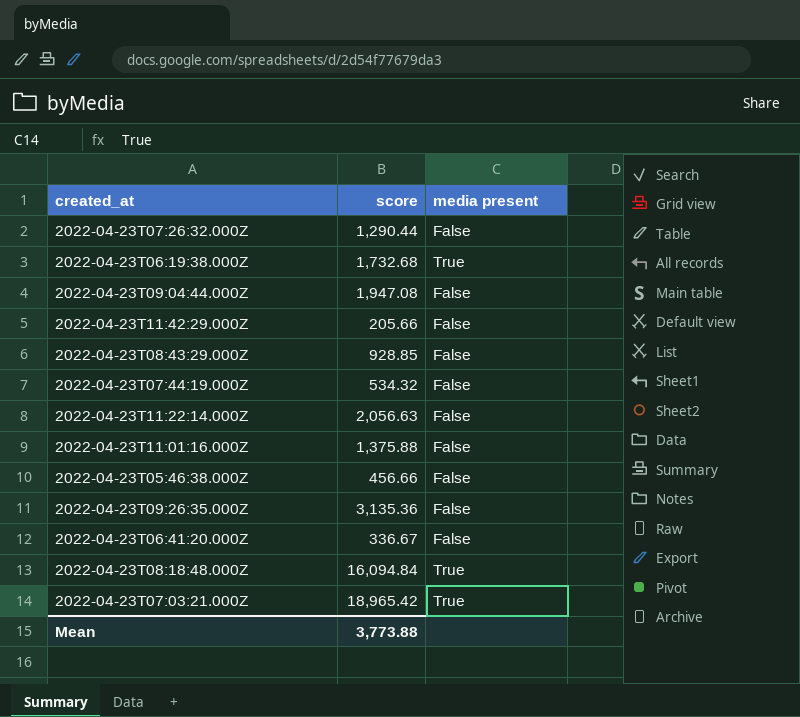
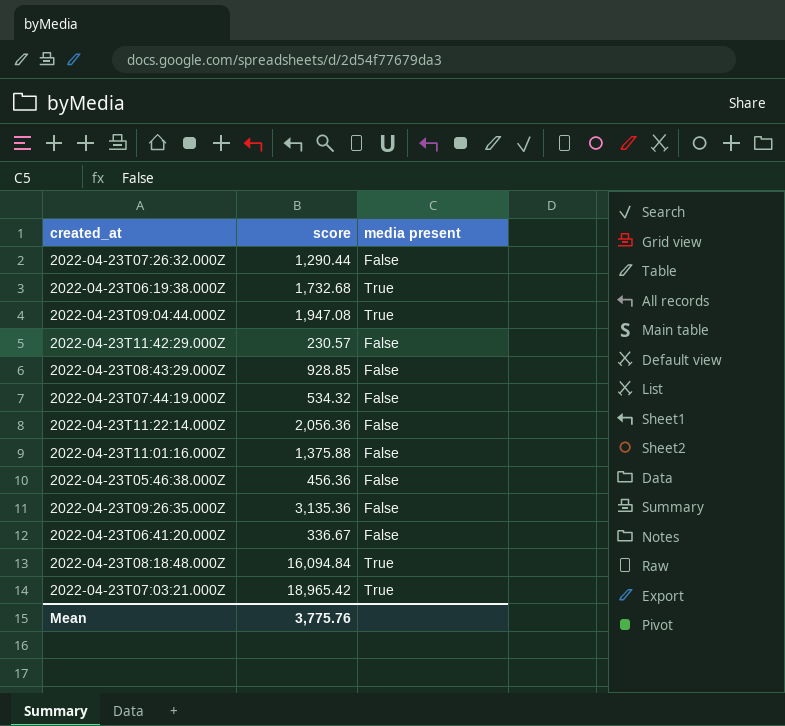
2022-04-23T09:04:44.000Z | media present: False -> True
2022-04-23T11:42:29.000Z | score: 205.66 -> 230.57
2022-04-23T11:22:14.000Z | score: 2,056.63 -> 2,056.36
2022-04-23T05:46:38.000Z | score: 456.66 -> 456.36
Mean | score: 3,773.88 -> 3,775.76

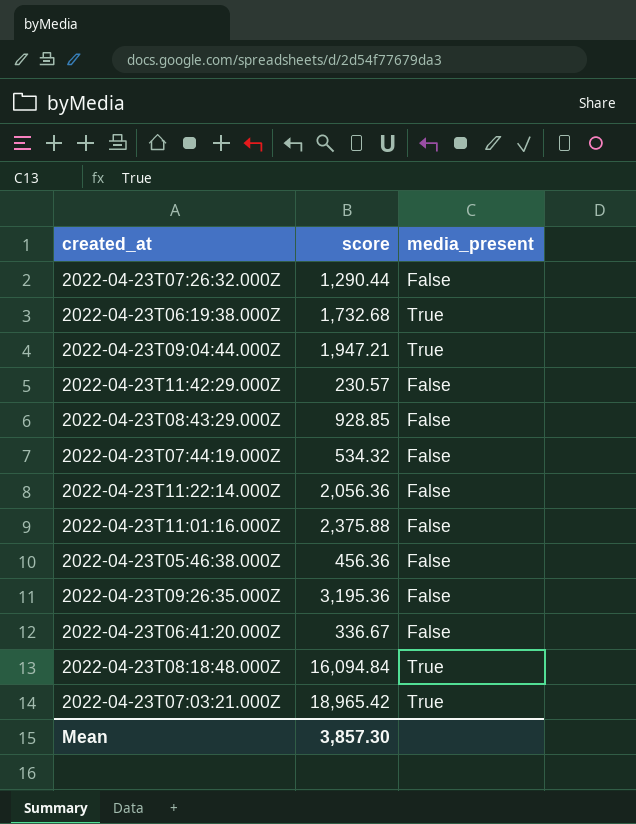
column name: media present -> media_present
2022-04-23T09:04:44.000Z | score: 1,947.08 -> 1,947.21
2022-04-23T11:01:16.000Z | score: 1,375.88 -> 2,375.88
2022-04-23T09:26:35.000Z | score: 3,135.36 -> 3,195.36
Mean | score: 3,775.76 -> 3,857.30

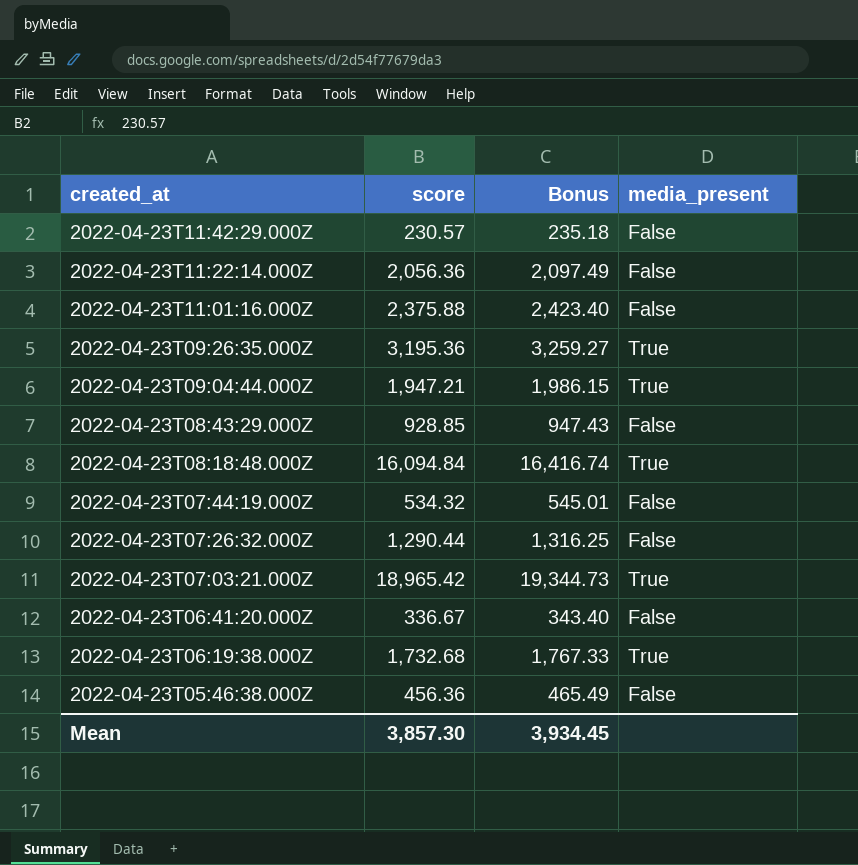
row order: none -> created_at descending
column Bonus | formula: none -> [score] * 1.02
2022-04-23T09:26:35.000Z | media_present: False -> True

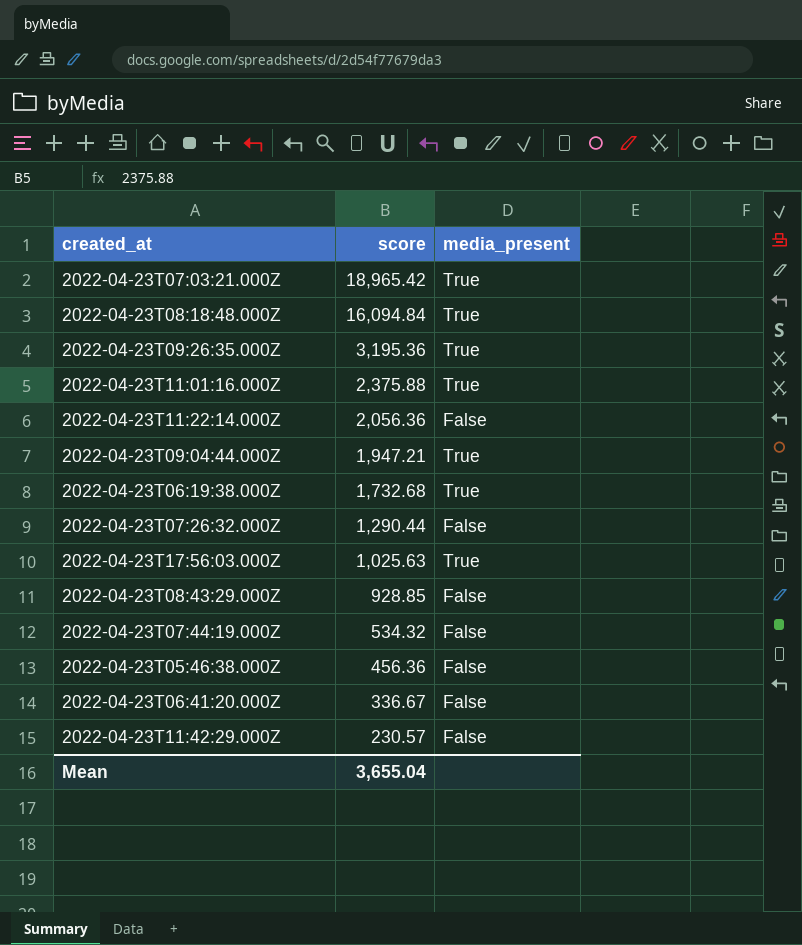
row order: created_at descending -> score descending
column Bonus | formula: [score] * 1.02 -> none
2022-04-23T11:01:16.000Z | media_present: False -> True
row 2022-04-23T17:56:03.000Z: none -> 1,025.63 | True
Mean | score: 3,857.30 -> 3,655.04

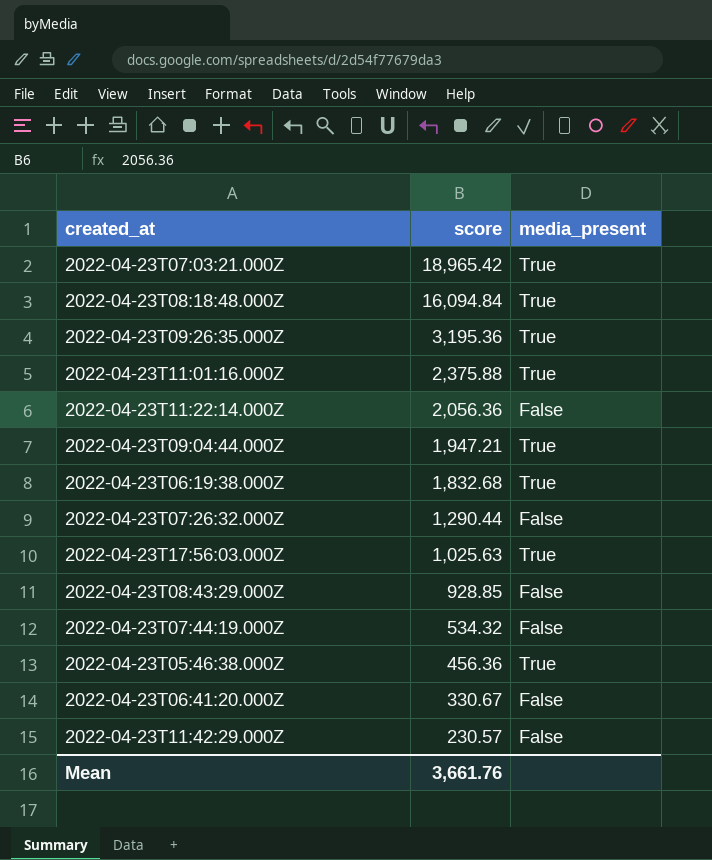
2022-04-23T06:19:38.000Z | score: 1,732.68 -> 1,832.68
2022-04-23T05:46:38.000Z | media_present: False -> True
2022-04-23T06:41:20.000Z | score: 336.67 -> 330.67
Mean | score: 3,655.04 -> 3,661.76

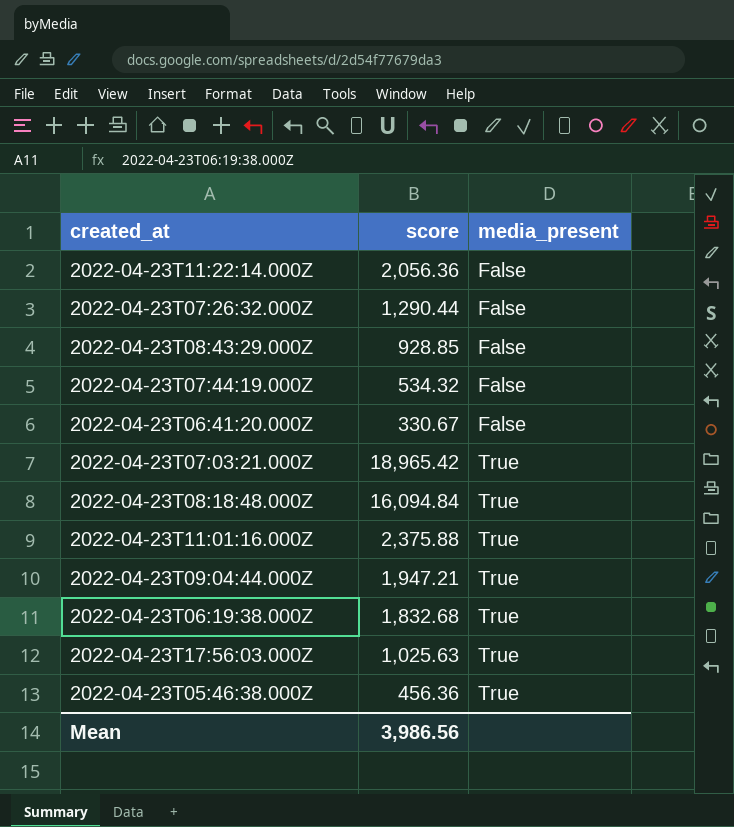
row order: score descending -> media_present ascending
row 2022-04-23T09:26:35.000Z: 3,195.36 | True -> none
row 2022-04-23T11:42:29.000Z: 230.57 | False -> none
Mean | score: 3,661.76 -> 3,986.56

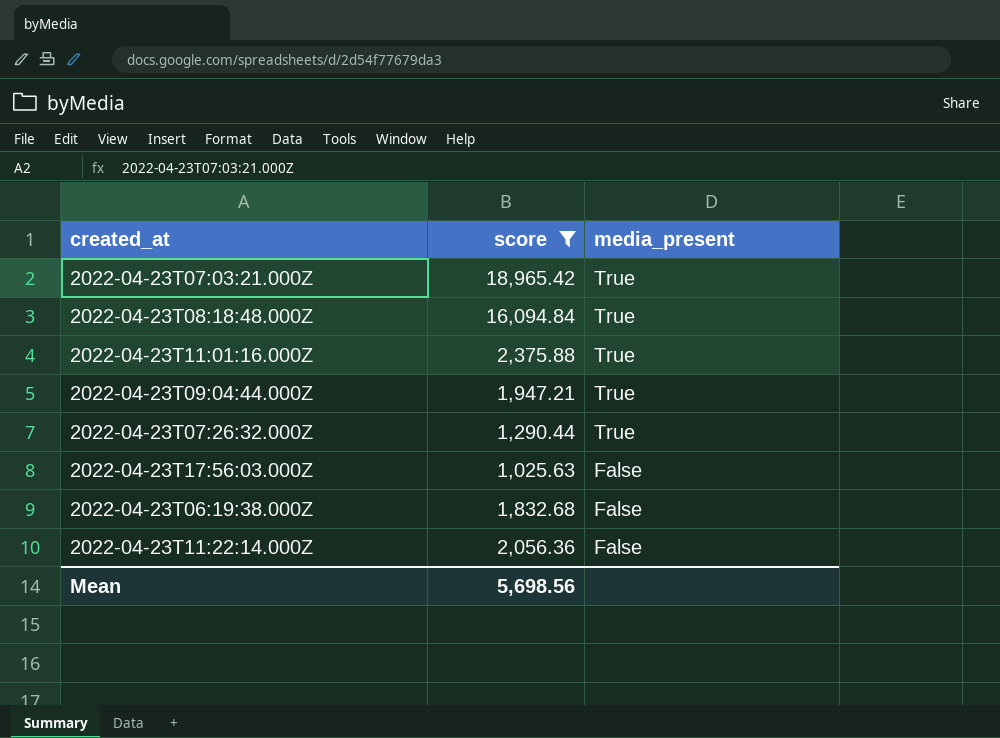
filter: none -> score >= 1,025.63
row order: media_present ascending -> media_present descending
2022-04-23T07:26:32.000Z | media_present: False -> True
2022-04-23T17:56:03.000Z | media_present: True -> False
2022-04-23T06:19:38.000Z | media_present: True -> False
Mean | score: 3,986.56 -> 5,698.56

